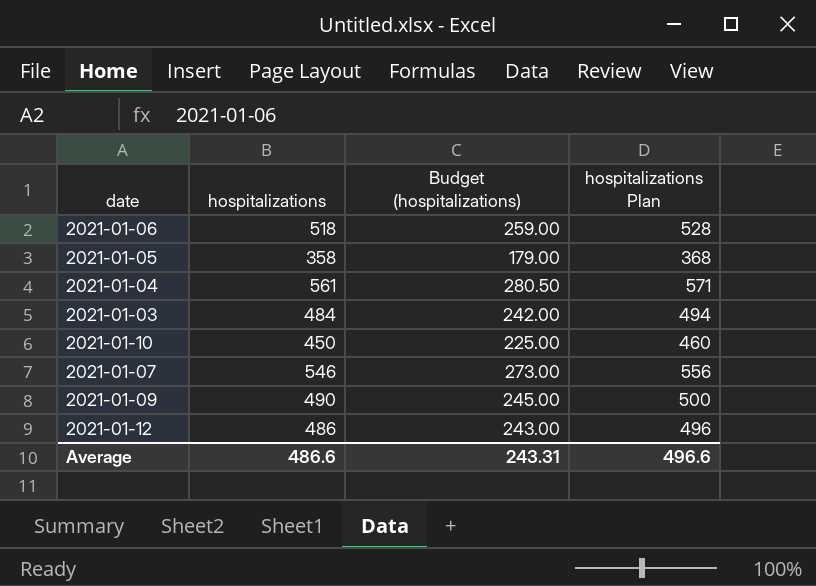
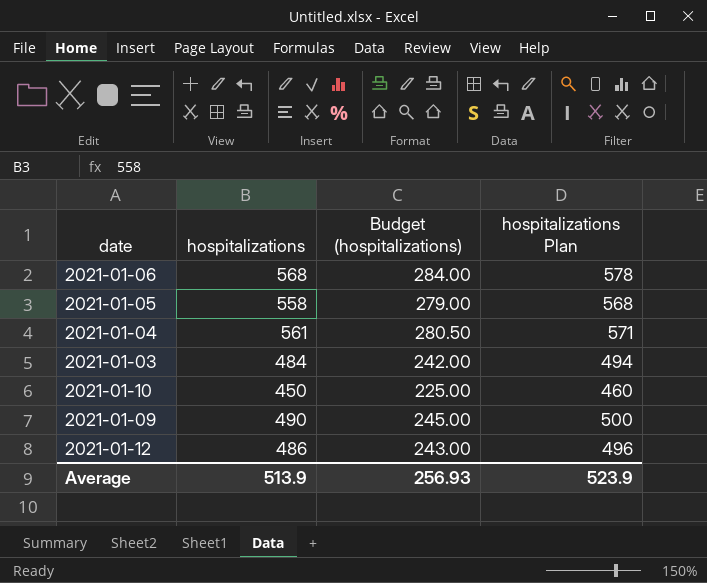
row 2021-01-07: 546 | 273.00 | 556 -> none
2021-01-06 | hospitalizations: 518 -> 568
2021-01-06 | Budget (hospitalizations): 259.00 -> 284.00
2021-01-06 | hospitalizations Plan: 528 -> 578
2021-01-05 | hospitalizations: 358 -> 558
2021-01-05 | Budget (hospitalizations): 179.00 -> 279.00
2021-01-05 | hospitalizations Plan: 368 -> 568
Average | hospitalizations: 486.6 -> 513.9
Average | Budget (hospitalizations): 243.31 -> 256.93
Average | hospitalizations Plan: 496.6 -> 523.9

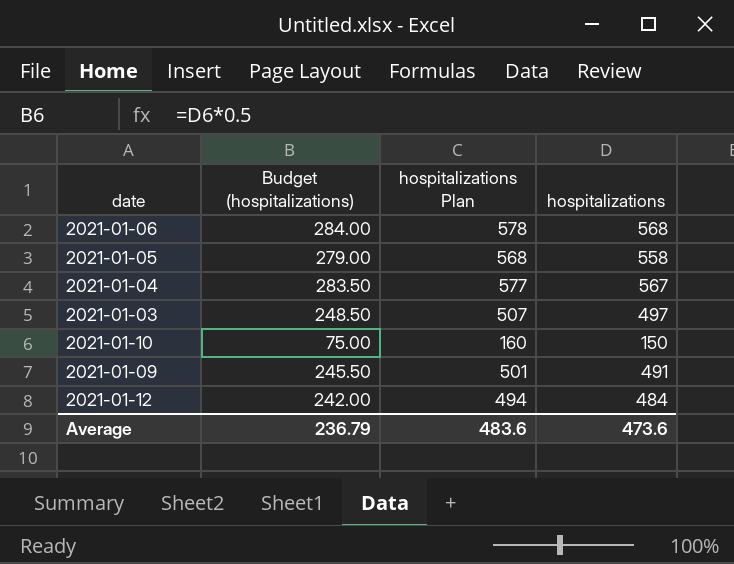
column hospitalizations | position: 2 -> 4
2021-01-04 | Budget (hospitalizations): 280.50 -> 283.50
2021-01-04 | hospitalizations Plan: 571 -> 577
2021-01-04 | hospitalizations: 561 -> 567
2021-01-03 | Budget (hospitalizations): 242.00 -> 248.50
2021-01-03 | hospitalizations Plan: 494 -> 507
2021-01-03 | hospitalizations: 484 -> 497
2021-01-10 | Budget (hospitalizations): 225.00 -> 75.00
2021-01-10 | hospitalizations Plan: 460 -> 160
2021-01-10 | hospitalizations: 450 -> 150
2021-01-09 | Budget (hospitalizations): 245.00 -> 245.50
2021-01-09 | hospitalizations Plan: 500 -> 501
2021-01-09 | hospitalizations: 490 -> 491
2021-01-12 | Budget (hospitalizations): 243.00 -> 242.00
2021-01-12 | hospitalizations Plan: 496 -> 494
2021-01-12 | hospitalizations: 486 -> 484
Average | Budget (hospitalizations): 256.93 -> 236.79
Average | hospitalizations Plan: 523.9 -> 483.6
Average | hospitalizations: 513.9 -> 473.6

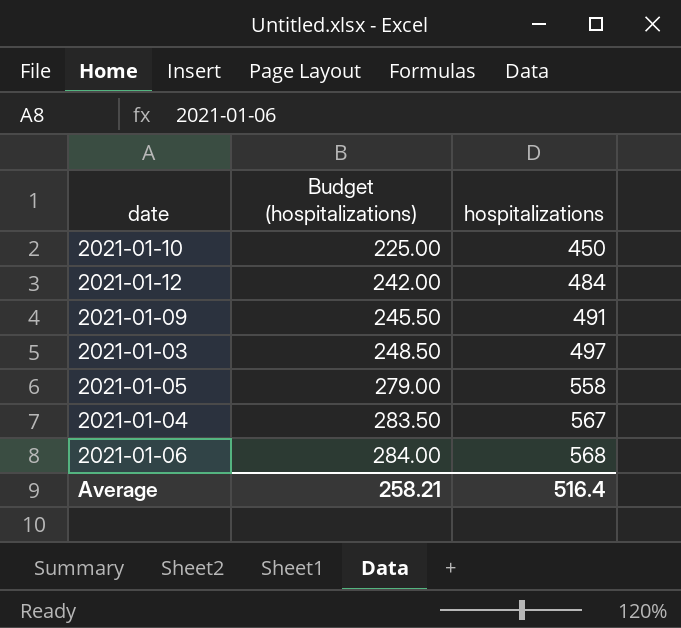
row order: none -> Budget (hospitalizations) ascending
column hospitalizations Plan | formula: [hospitalizations] + 10 -> none
2021-01-10 | Budget (hospitalizations): 75.00 -> 225.00
2021-01-10 | hospitalizations: 150 -> 450
Average | Budget (hospitalizations): 236.79 -> 258.21
Average | hospitalizations: 473.6 -> 516.4

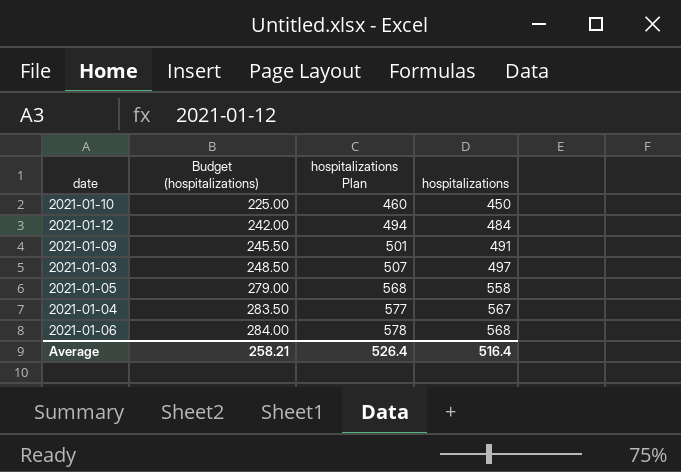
column hospitalizations Plan | formula: none -> [hospitalizations] + 10

